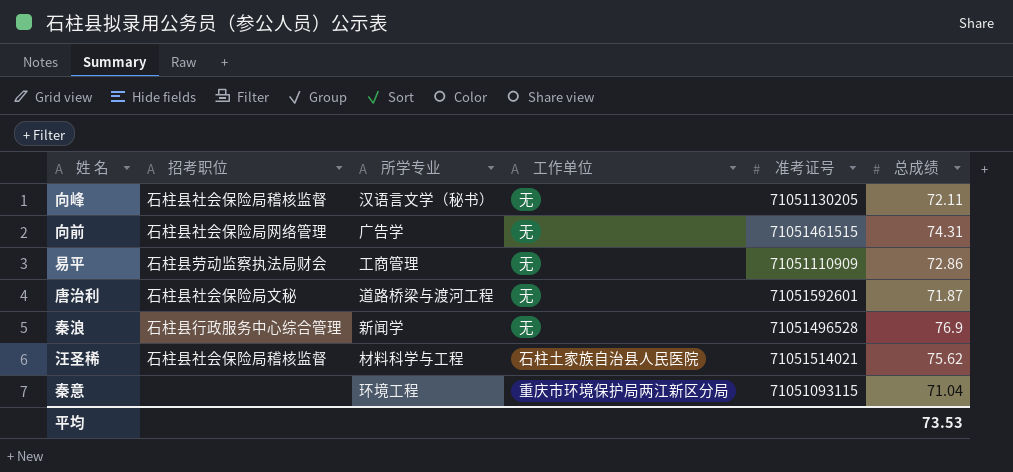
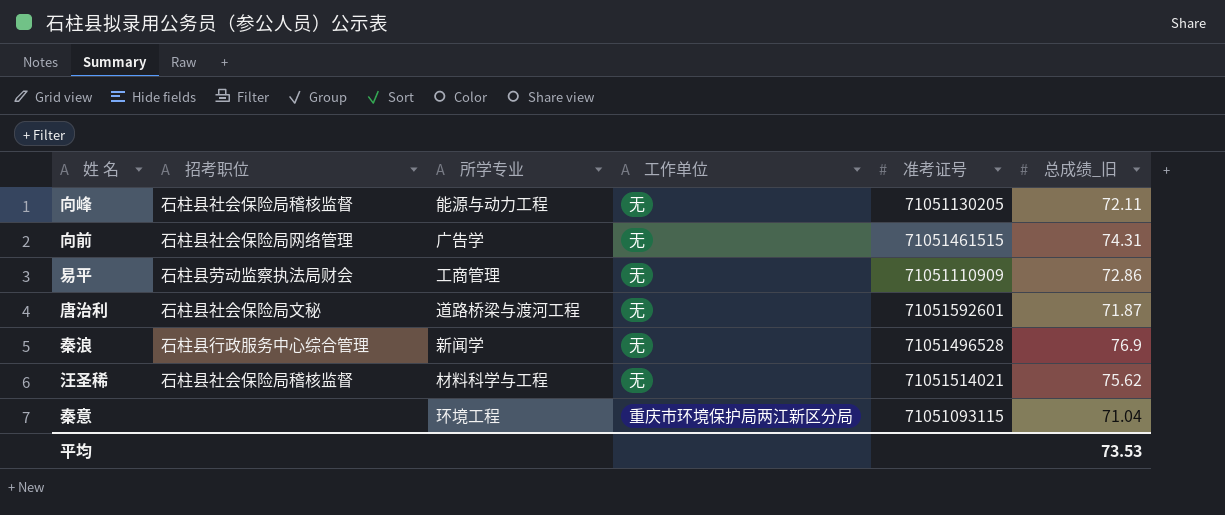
column name: 总成绩 -> 总成绩_旧
向峰 | 所学专业: 汉语言文学（秘书） -> 能源与动力工程
汪圣稀 | 工作单位: 石柱土家族自治县人民医院 -> 无

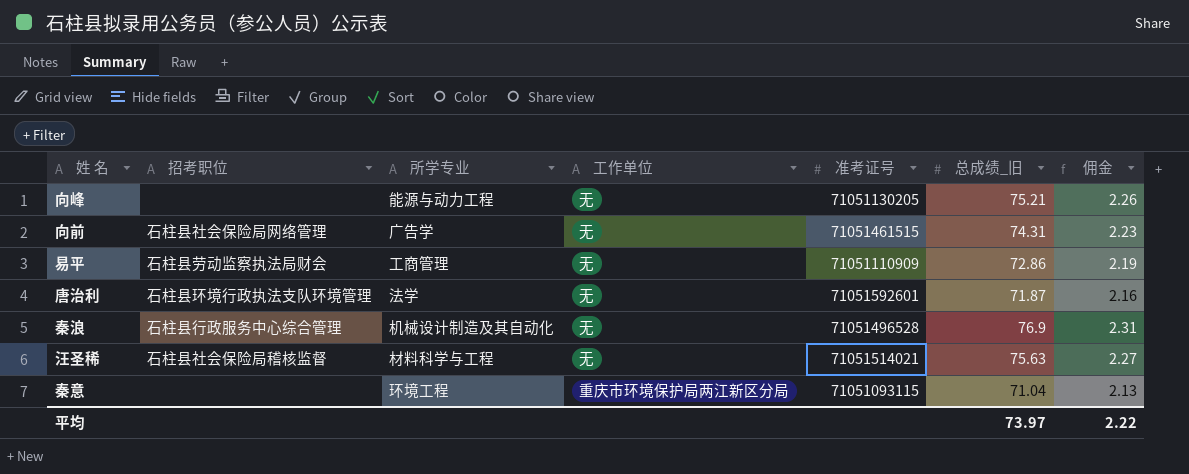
column 佣金 | formula: none -> [总成绩_旧] * 0.03
向峰 | 招考职位: 石柱县社会保险局稽核监督 -> none
向峰 | 总成绩_旧: 72.11 -> 75.21
唐治利 | 招考职位: 石柱县社会保险局文秘 -> 石柱县环境行政执法支队环境管理
唐治利 | 所学专业: 道路桥梁与渡河工程 -> 法学
秦浪 | 所学专业: 新闻学 -> 机械设计制造及其自动化
汪圣稀 | 总成绩_旧: 75.62 -> 75.63
平均 | 总成绩_旧: 73.53 -> 73.97

